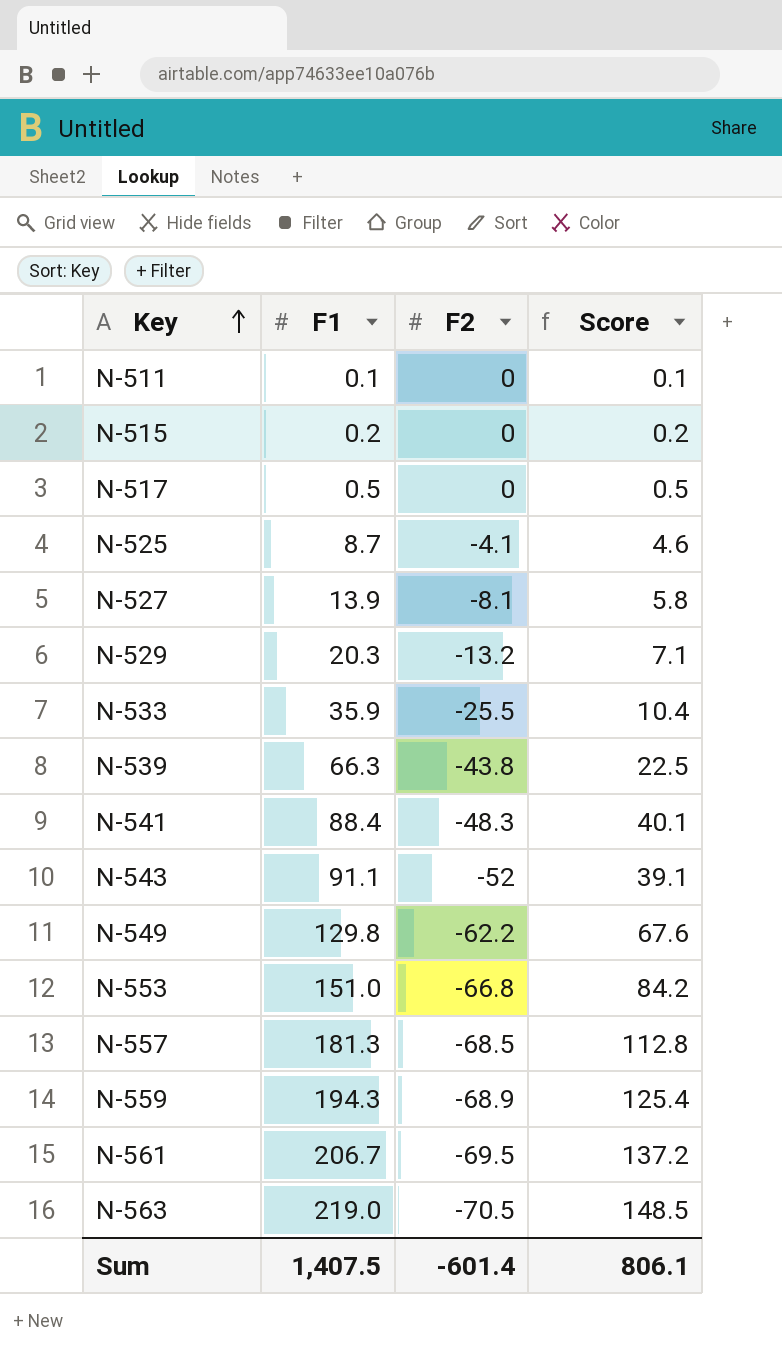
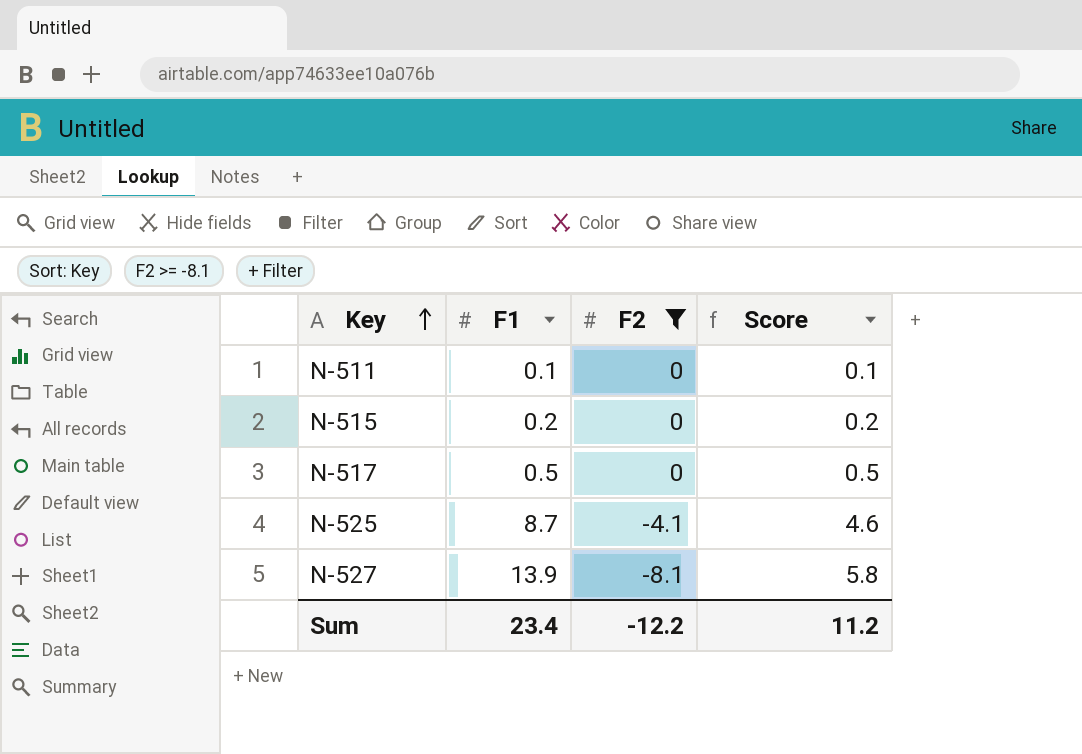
filter: none -> F2 >= -8.1
Sum | F1: 1,407.5 -> 23.4
Sum | F2: -601.4 -> -12.2
Sum | Score: 806.1 -> 11.2

